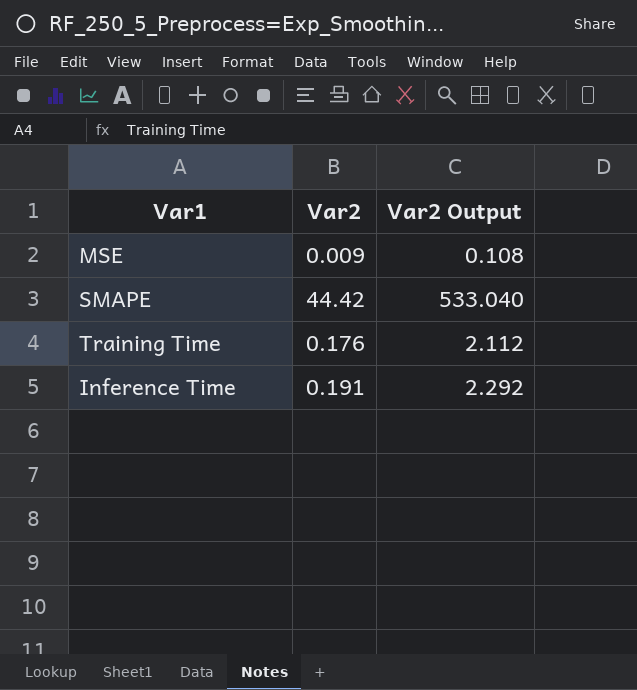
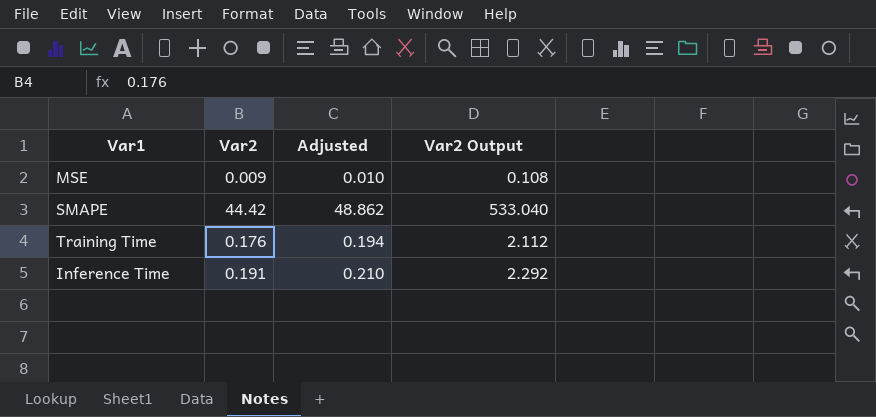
column Adjusted | formula: none -> [Var2] * 1.1

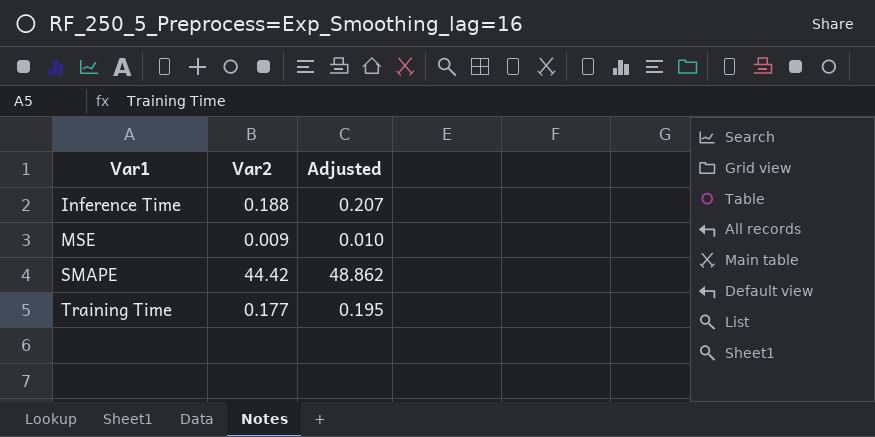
row order: none -> Var1 ascending
column Var2 Output | formula: [Var2] * 12 -> none
Inference Time | Var2: 0.191 -> 0.188
Inference Time | Adjusted: 0.210 -> 0.207
Training Time | Var2: 0.176 -> 0.177
Training Time | Adjusted: 0.194 -> 0.195

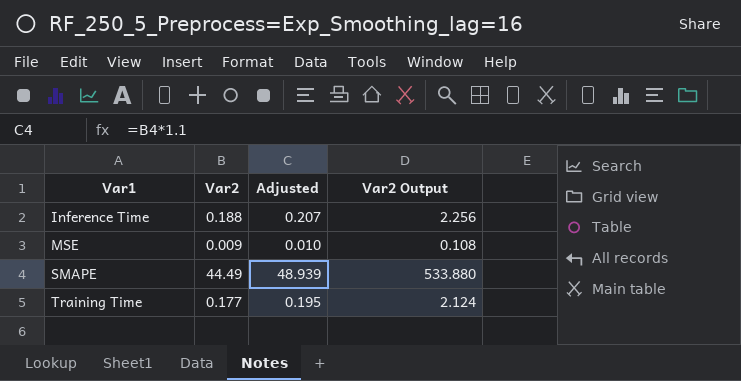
column Var2 Output | formula: none -> [Var2] * 12
SMAPE | Var2: 44.42 -> 44.49
SMAPE | Adjusted: 48.862 -> 48.939

